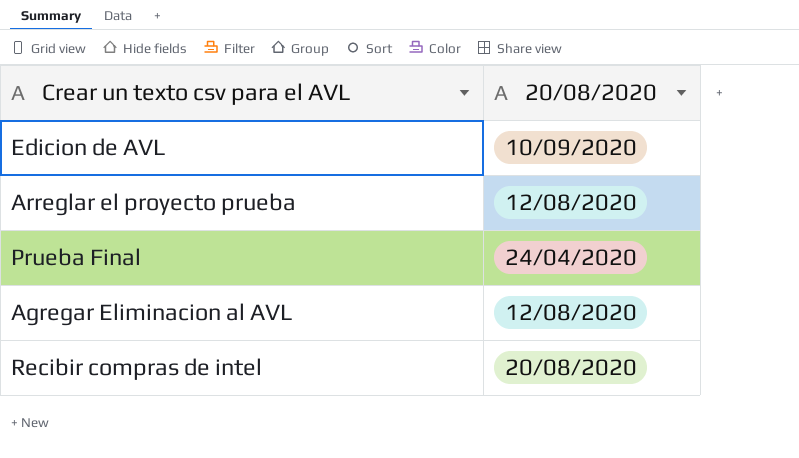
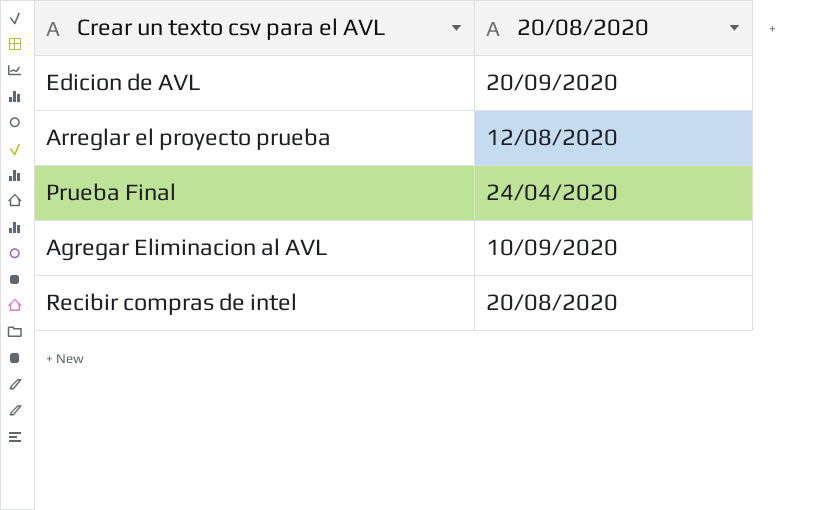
Edicion de AVL | 20/08/2020: 10/09/2020 -> 20/09/2020
Agregar Eliminacion al AVL | 20/08/2020: 12/08/2020 -> 10/09/2020

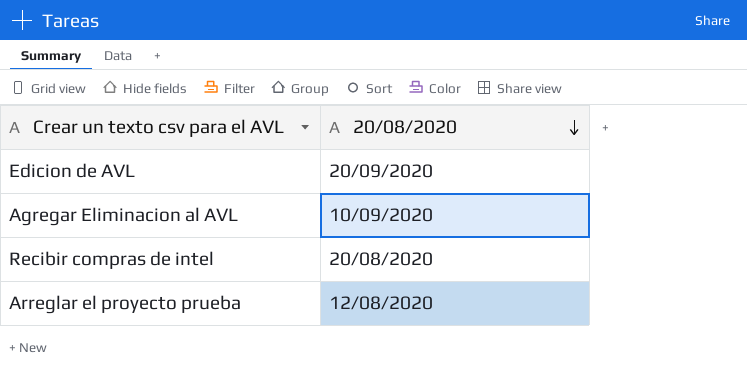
row order: none -> 20/08/2020 descending
row Prueba Final: 24/04/2020 -> none

